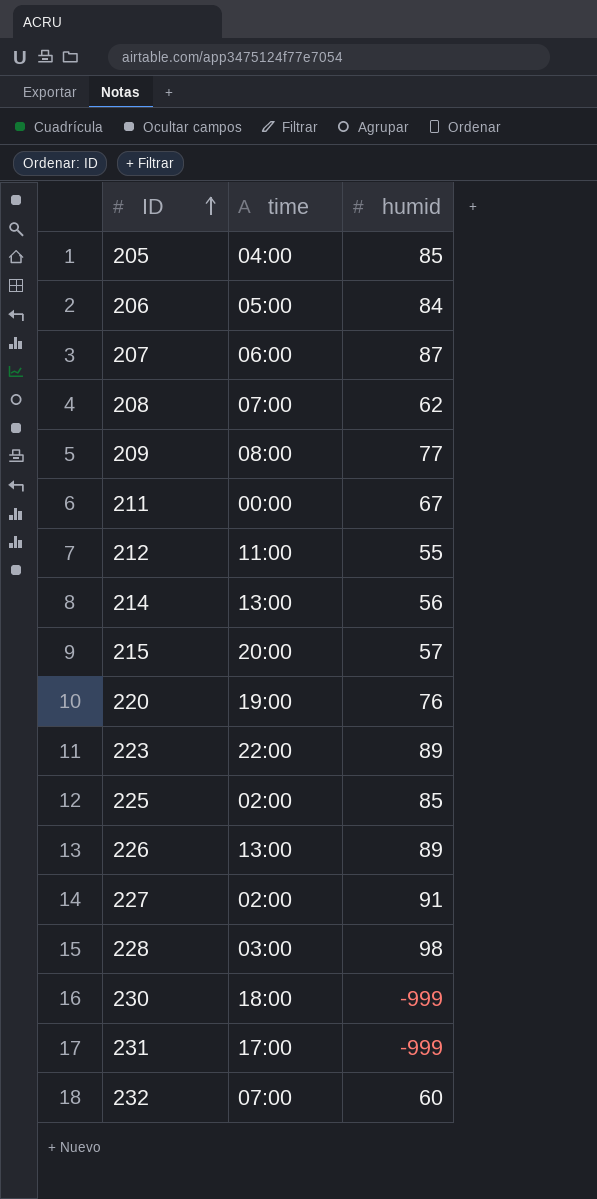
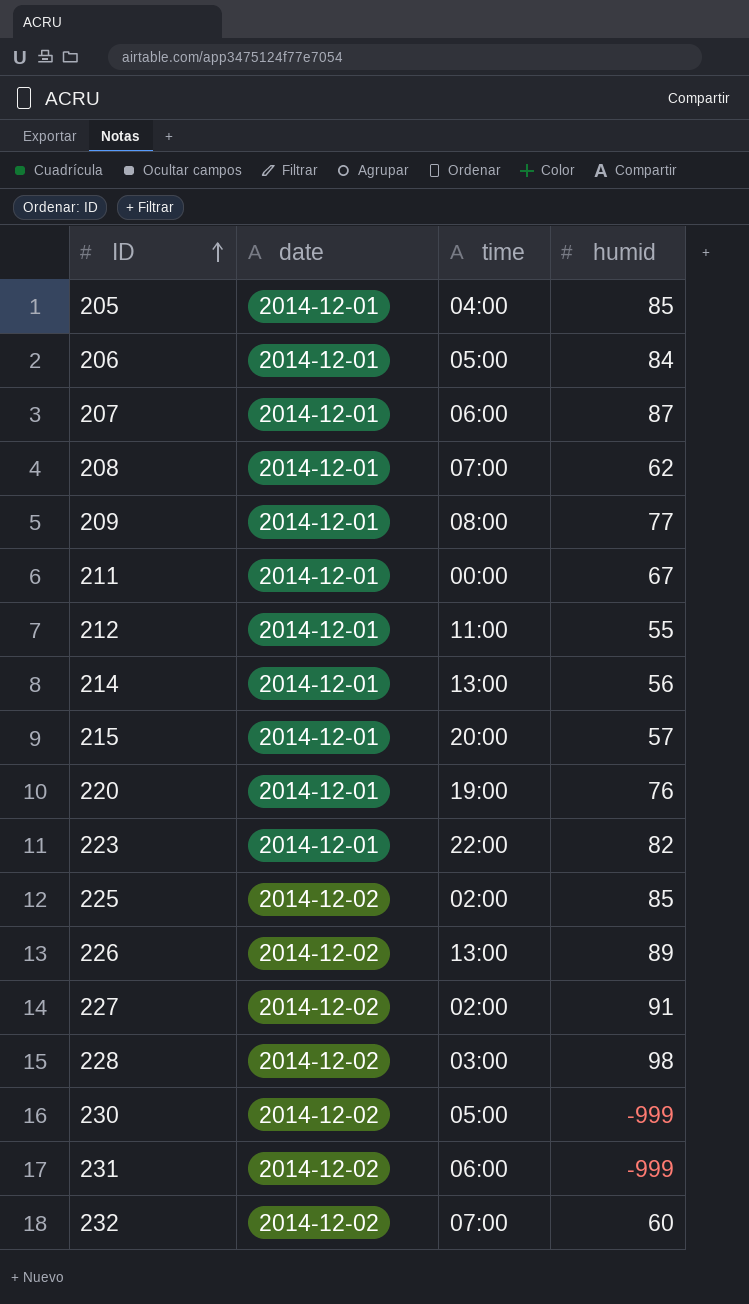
column date | position: none -> 2
223 | humid: 89 -> 82
230 | time: 18:00 -> 05:00
231 | time: 17:00 -> 06:00

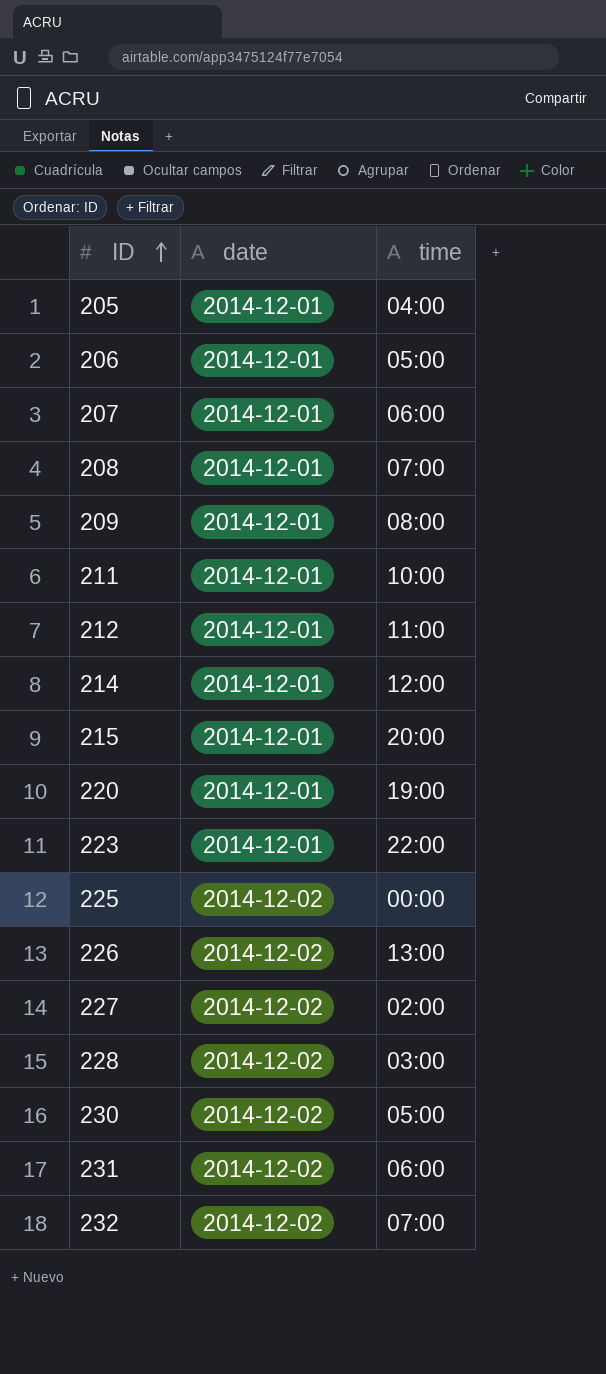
column humid | position: 4 -> none
211 | time: 00:00 -> 10:00
214 | time: 13:00 -> 12:00
225 | time: 02:00 -> 00:00

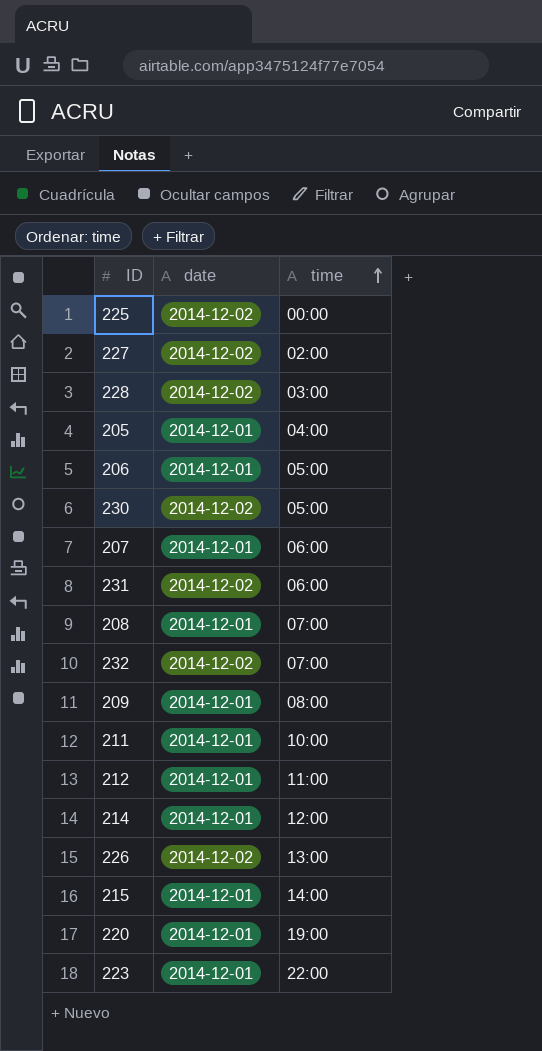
row order: ID ascending -> time ascending
215 | time: 20:00 -> 14:00

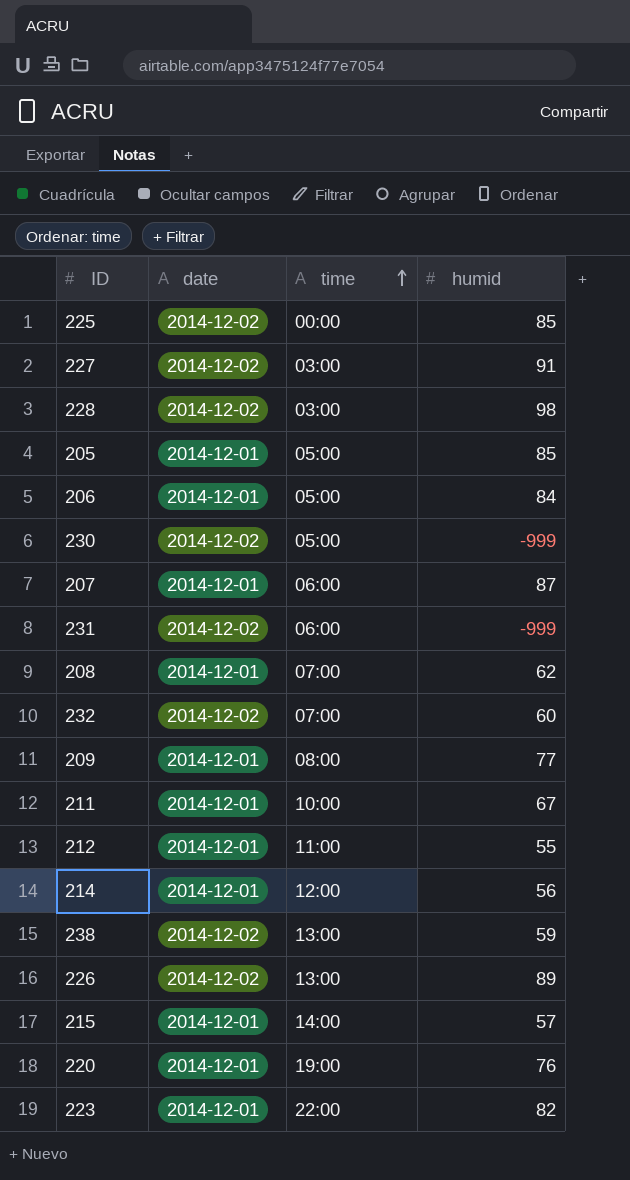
column humid | position: none -> 4
227 | time: 02:00 -> 03:00
205 | time: 04:00 -> 05:00
row 238: none -> 2014-12-02 | 13:00 | 59

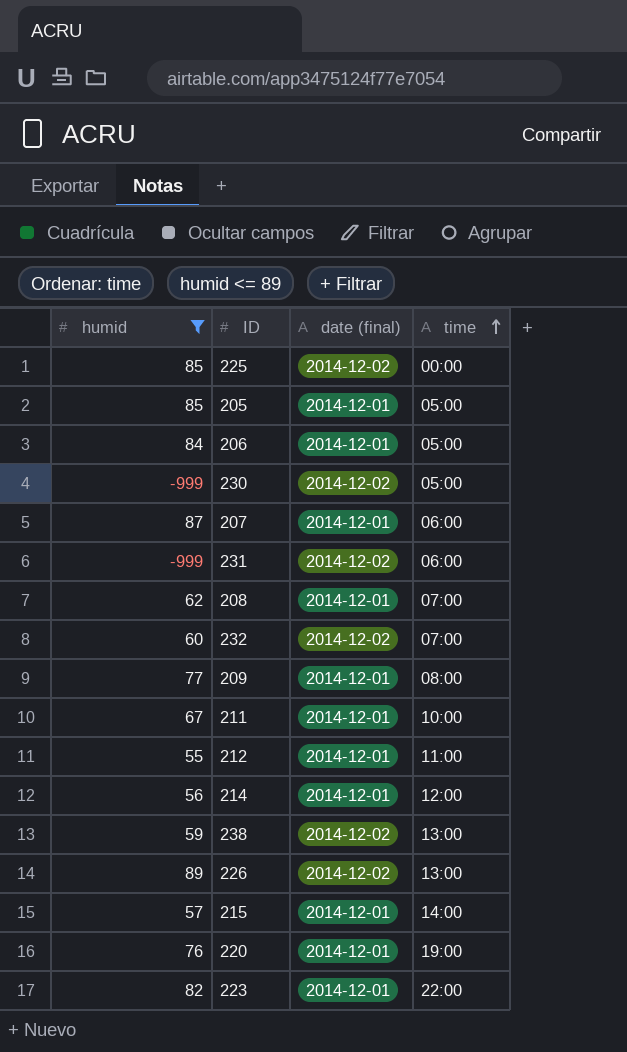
filter: none -> humid <= 89
column humid | position: 4 -> 1
column name: date -> date (final)

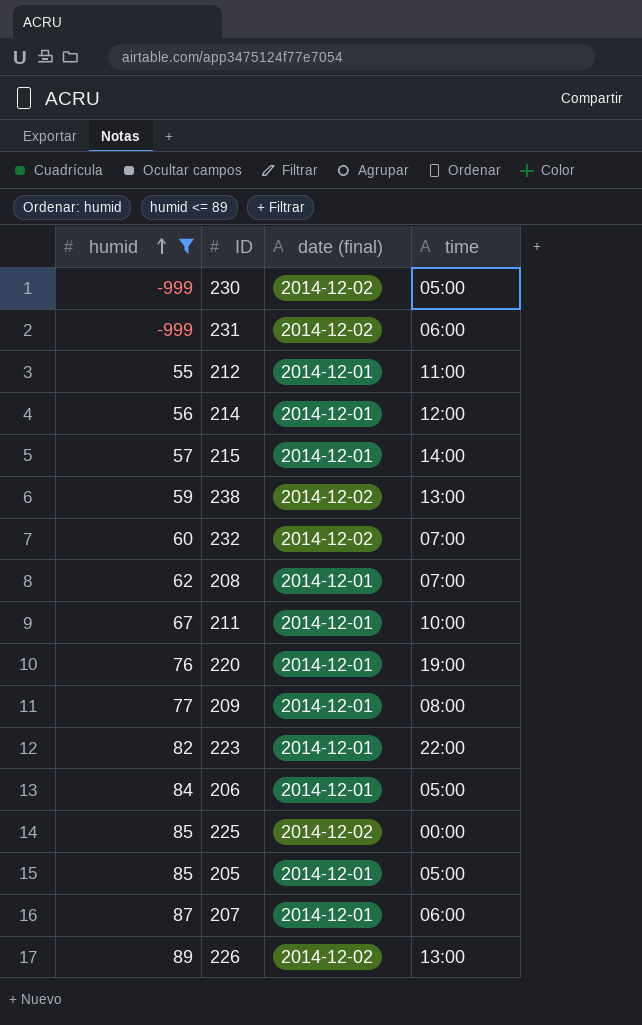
row order: time ascending -> humid ascending

